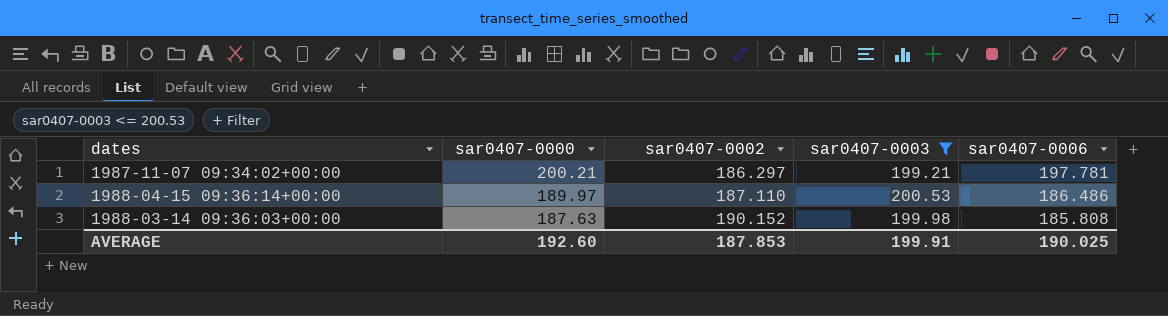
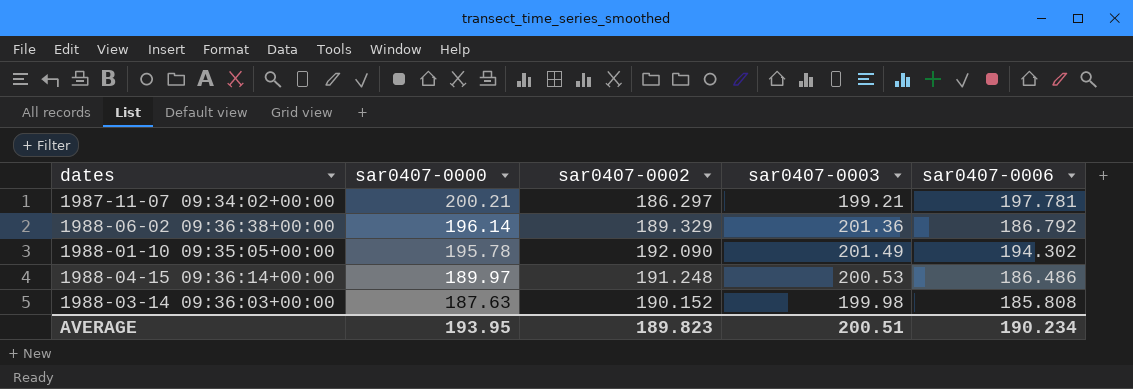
filter: sar0407-0003 <= 200.53 -> none
1988-04-15 09:36:14+00:00 | sar0407-0002: 187.110 -> 191.248
AVERAGE | sar0407-0000: 192.60 -> 193.95
AVERAGE | sar0407-0002: 187.853 -> 189.823
AVERAGE | sar0407-0003: 199.91 -> 200.51
AVERAGE | sar0407-0006: 190.025 -> 190.234

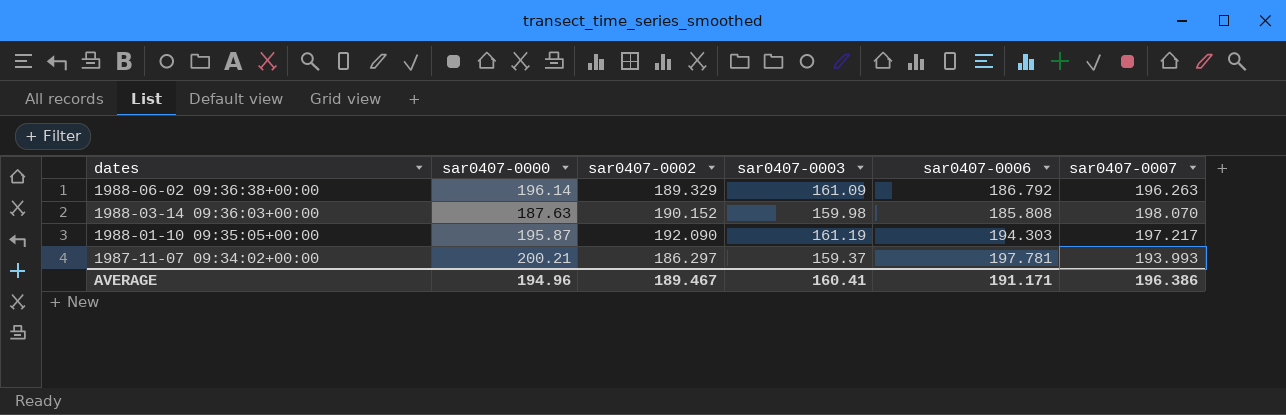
row order: sar0407-0000 descending -> dates descending
column sar0407-0007 | position: none -> 6
row 1988-04-15 09:36:14+00:00: 189.97 | 191.248 | 200.53 | 186.486 -> none
1988-06-02 09:36:38+00:00 | sar0407-0003: 201.36 -> 161.09
1988-03-14 09:36:03+00:00 | sar0407-0003: 199.98 -> 159.98
1988-01-10 09:35:05+00:00 | sar0407-0000: 195.78 -> 195.87
1988-01-10 09:35:05+00:00 | sar0407-0003: 201.49 -> 161.19
1988-01-10 09:35:05+00:00 | sar0407-0006: 194.302 -> 194.303
1987-11-07 09:34:02+00:00 | sar0407-0003: 199.21 -> 159.37
AVERAGE | sar0407-0000: 193.95 -> 194.96
AVERAGE | sar0407-0002: 189.823 -> 189.467
AVERAGE | sar0407-0003: 200.51 -> 160.41
AVERAGE | sar0407-0006: 190.234 -> 191.171

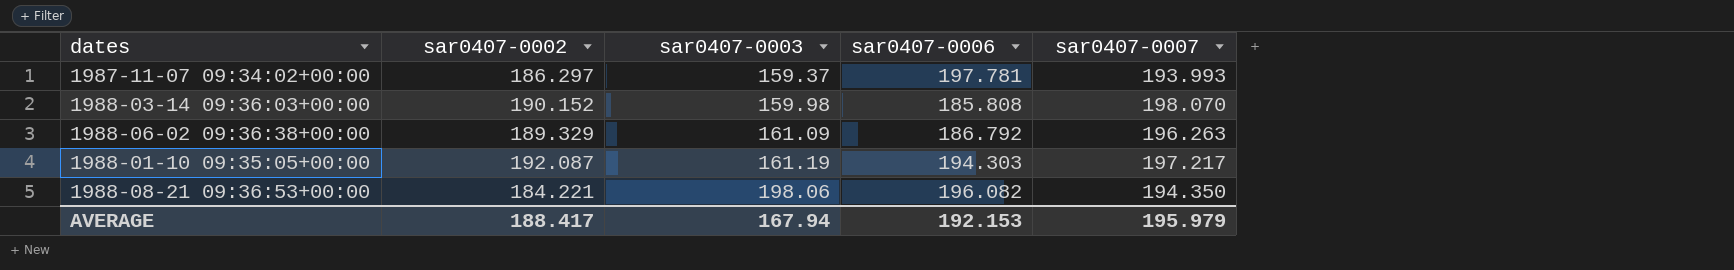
row order: dates descending -> sar0407-0003 ascending
column sar0407-0000 | position: 2 -> none
1988-01-10 09:35:05+00:00 | sar0407-0002: 192.090 -> 192.087
row 1988-08-21 09:36:53+00:00: none -> 184.221 | 198.06 | 196.082 | 194.350
AVERAGE | sar0407-0002: 189.467 -> 188.417
AVERAGE | sar0407-0003: 160.41 -> 167.94
AVERAGE | sar0407-0006: 191.171 -> 192.153
AVERAGE | sar0407-0007: 196.386 -> 195.979

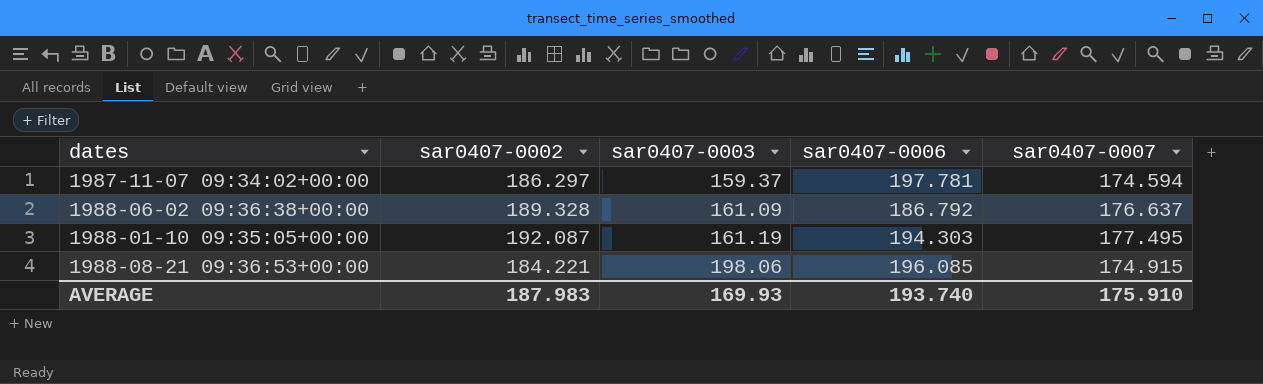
row 1988-03-14 09:36:03+00:00: 190.152 | 159.98 | 185.808 | 198.070 -> none
1987-11-07 09:34:02+00:00 | sar0407-0007: 193.993 -> 174.594
1988-06-02 09:36:38+00:00 | sar0407-0002: 189.329 -> 189.328
1988-06-02 09:36:38+00:00 | sar0407-0007: 196.263 -> 176.637
1988-01-10 09:35:05+00:00 | sar0407-0007: 197.217 -> 177.495
1988-08-21 09:36:53+00:00 | sar0407-0006: 196.082 -> 196.085
1988-08-21 09:36:53+00:00 | sar0407-0007: 194.350 -> 174.915
AVERAGE | sar0407-0002: 188.417 -> 187.983
AVERAGE | sar0407-0003: 167.94 -> 169.93
AVERAGE | sar0407-0006: 192.153 -> 193.740
AVERAGE | sar0407-0007: 195.979 -> 175.910

